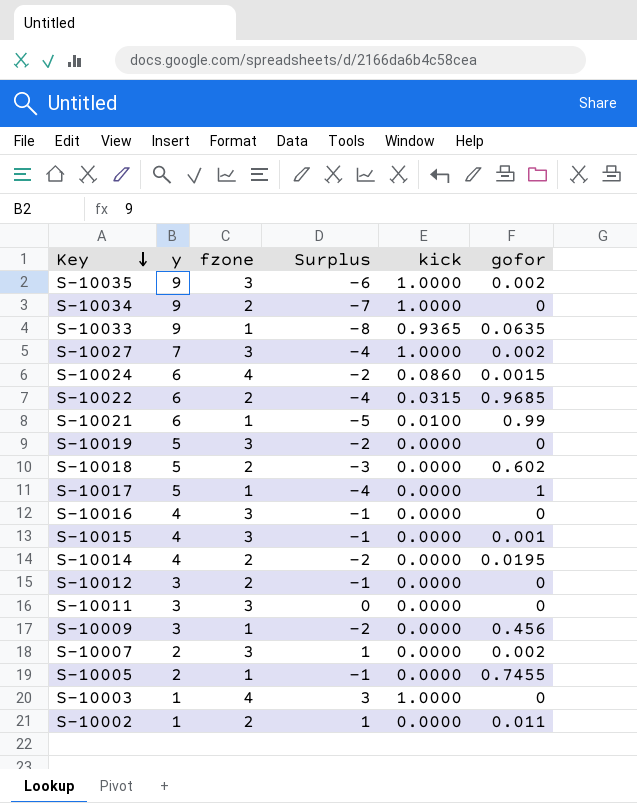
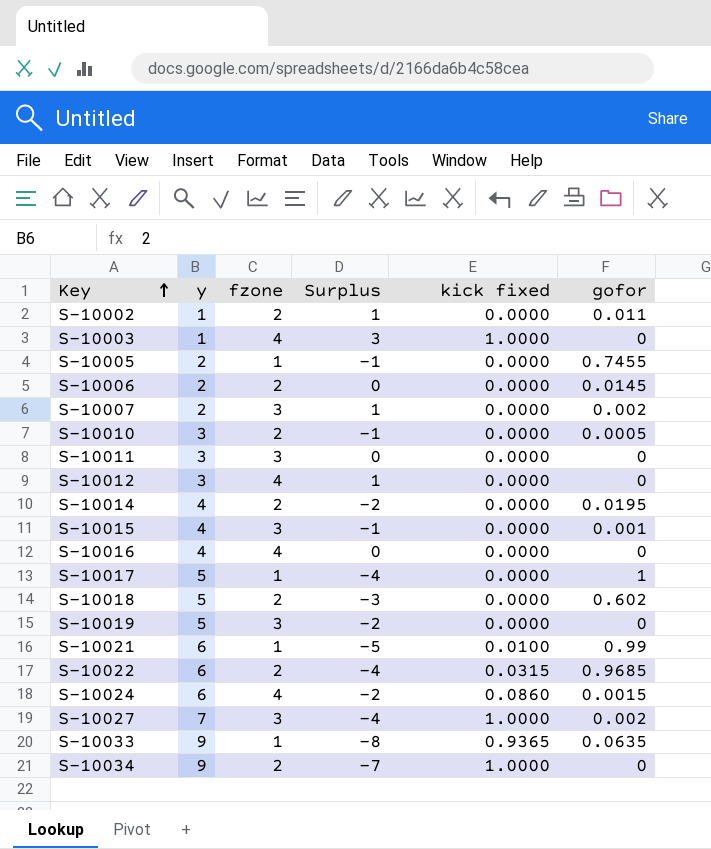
row order: Key descending -> Key ascending
column name: kick -> kick fixed
row S-10035: 9 | 3 | -6 | 1.0000 | 0.002 -> none
row S-10009: 3 | 1 | -2 | 0.0000 | 0.456 -> none
row S-10006: none -> 2 | 2 | 0 | 0.0000 | 0.0145
row S-10010: none -> 3 | 2 | -1 | 0.0000 | 0.0005
S-10012 | fzone: 2 -> 4
S-10012 | Surplus: -1 -> 1
S-10016 | fzone: 3 -> 4
S-10016 | Surplus: -1 -> 0

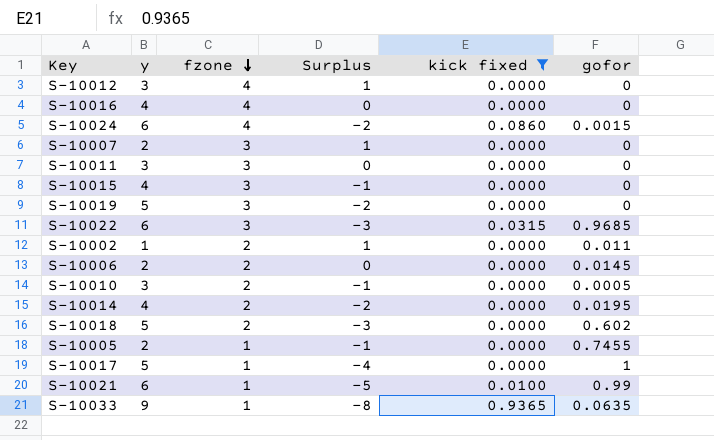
filter: none -> kick fixed != 1.0000
row order: Key ascending -> fzone descending
S-10007 | gofor: 0.002 -> 0
S-10015 | gofor: 0.001 -> 0
S-10022 | fzone: 2 -> 3
S-10022 | Surplus: -4 -> -3

